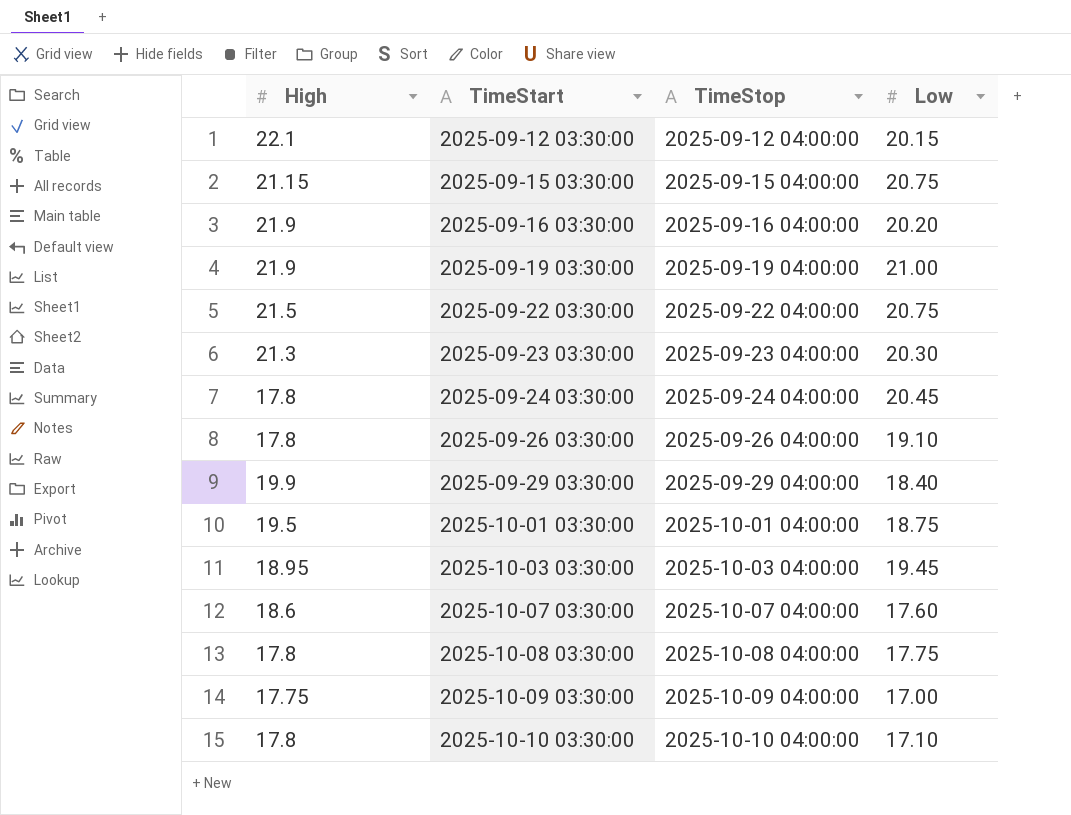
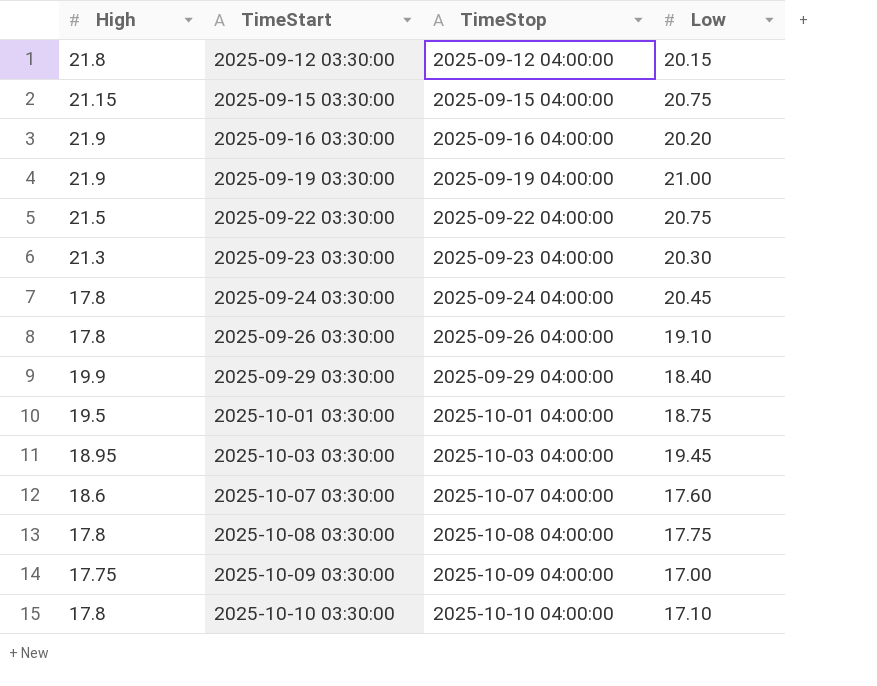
2025-09-12 03:30:00 | High: 22.1 -> 21.8

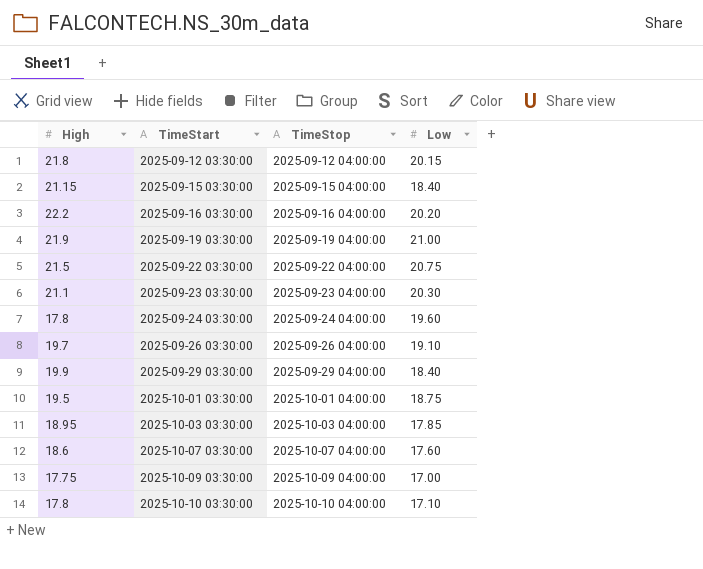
row 2025-10-08 03:30:00: 17.8 | 2025-10-08 04:00:00 | 17.75 -> none
2025-09-15 03:30:00 | Low: 20.75 -> 18.40
2025-09-16 03:30:00 | High: 21.9 -> 22.2
2025-09-23 03:30:00 | High: 21.3 -> 21.1
2025-09-24 03:30:00 | Low: 20.45 -> 19.60
2025-09-26 03:30:00 | High: 17.8 -> 19.7
2025-10-03 03:30:00 | Low: 19.45 -> 17.85

